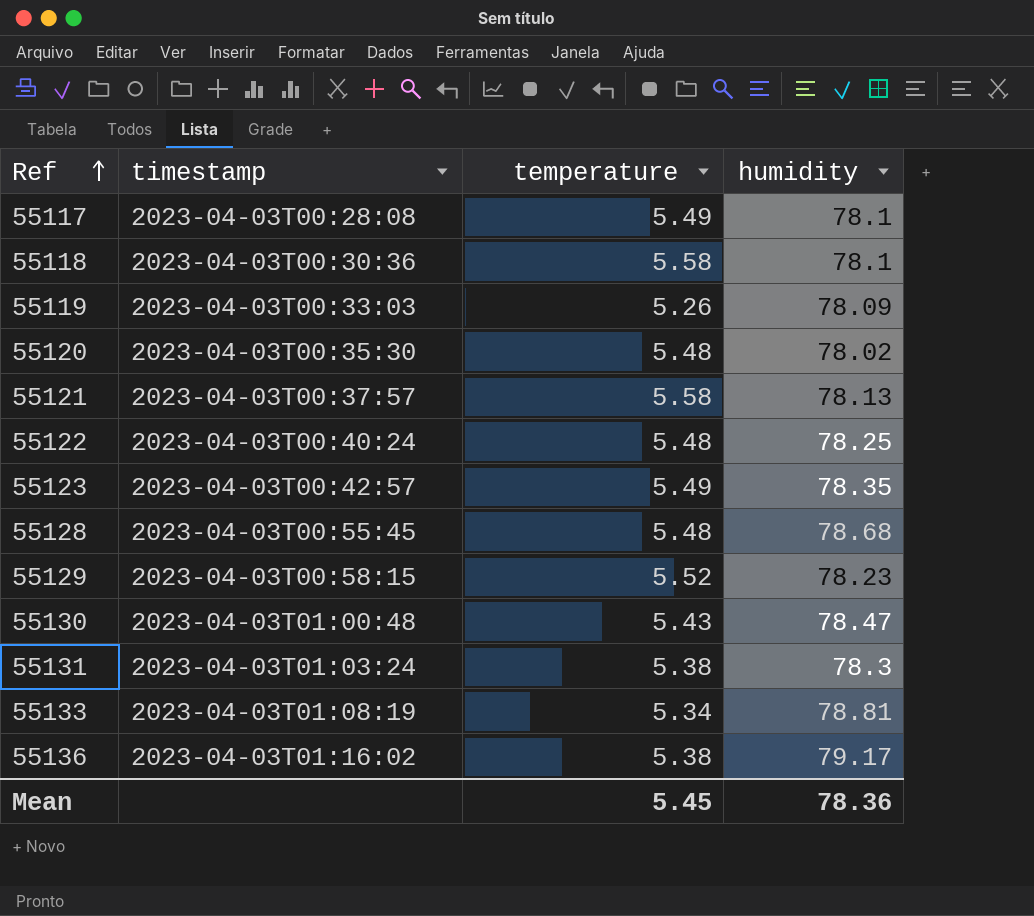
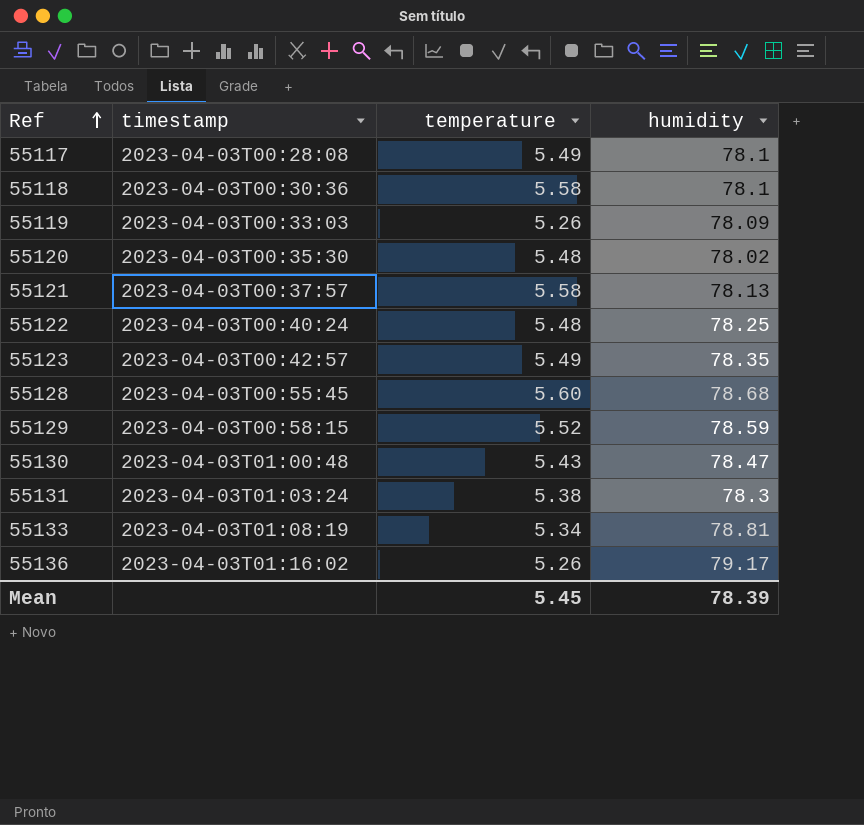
55128 | temperature: 5.48 -> 5.60
55129 | humidity: 78.23 -> 78.59
55136 | temperature: 5.38 -> 5.26
Mean | humidity: 78.36 -> 78.39

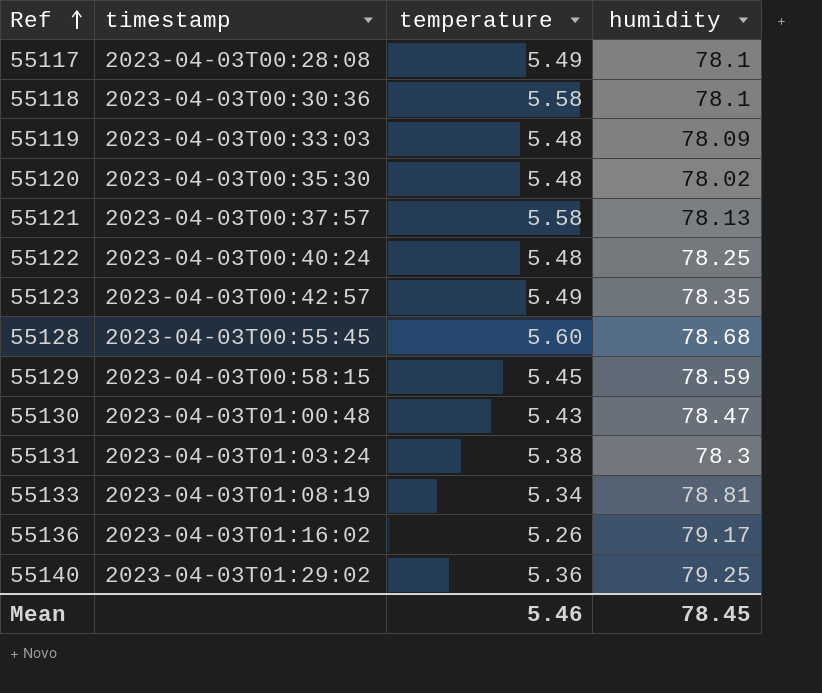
55119 | temperature: 5.26 -> 5.48
55129 | temperature: 5.52 -> 5.45
row 55140: none -> 2023-04-03T01:29:02 | 5.36 | 79.25
Mean | temperature: 5.45 -> 5.46
Mean | humidity: 78.39 -> 78.45

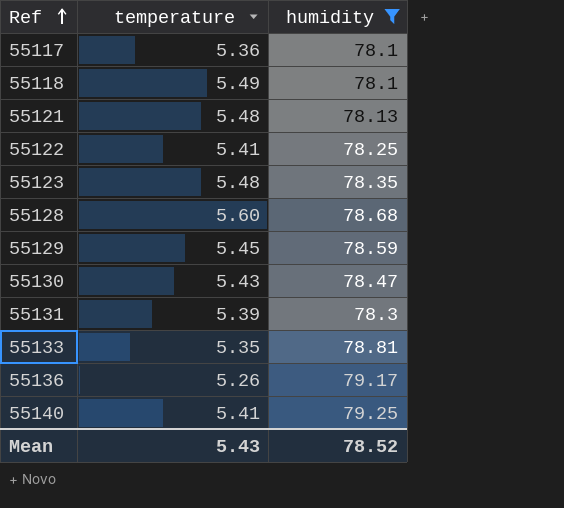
filter: none -> humidity >= 78.1
column timestamp | position: 2 -> none
55117 | temperature: 5.49 -> 5.36
55118 | temperature: 5.58 -> 5.49
55121 | temperature: 5.58 -> 5.48
55122 | temperature: 5.48 -> 5.41
55123 | temperature: 5.49 -> 5.48
55131 | temperature: 5.38 -> 5.39
55133 | temperature: 5.34 -> 5.35
55140 | temperature: 5.36 -> 5.41
Mean | temperature: 5.46 -> 5.43
Mean | humidity: 78.45 -> 78.52

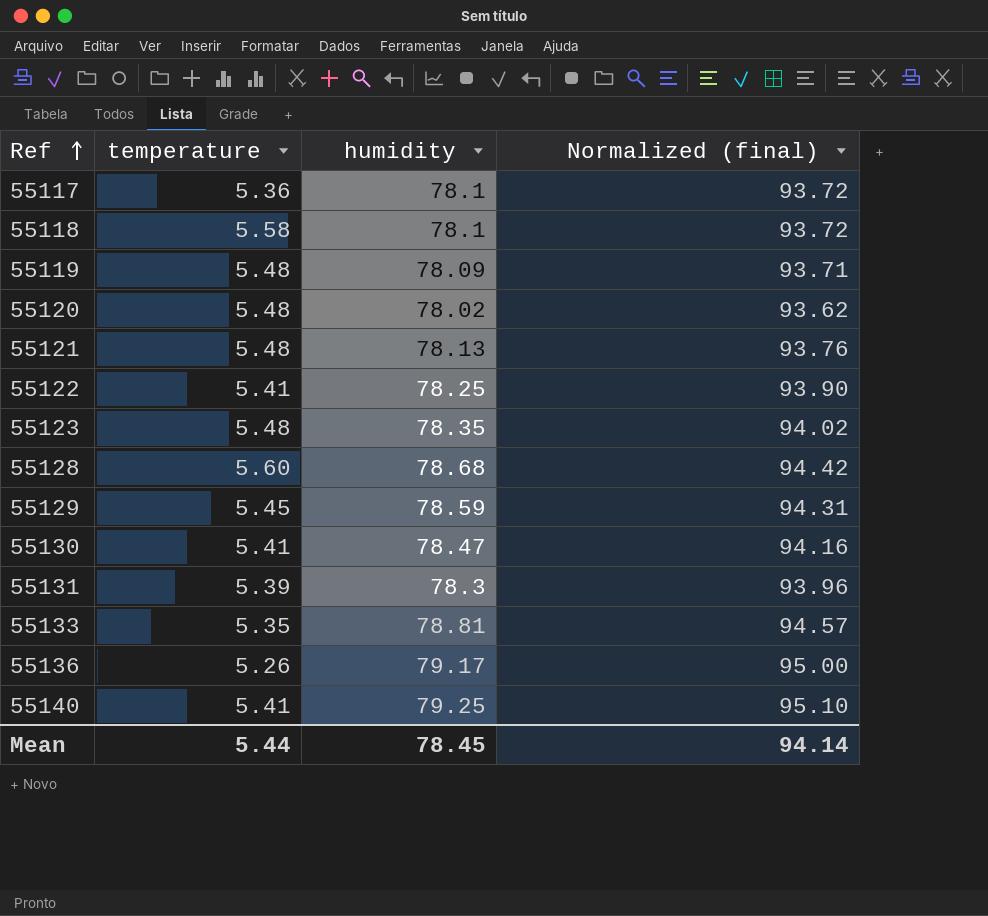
filter: humidity >= 78.1 -> none
column Normalized (final) | formula: none -> [humidity] * 1.2
55118 | temperature: 5.49 -> 5.58
55130 | temperature: 5.43 -> 5.41
Mean | temperature: 5.43 -> 5.44
Mean | humidity: 78.52 -> 78.45

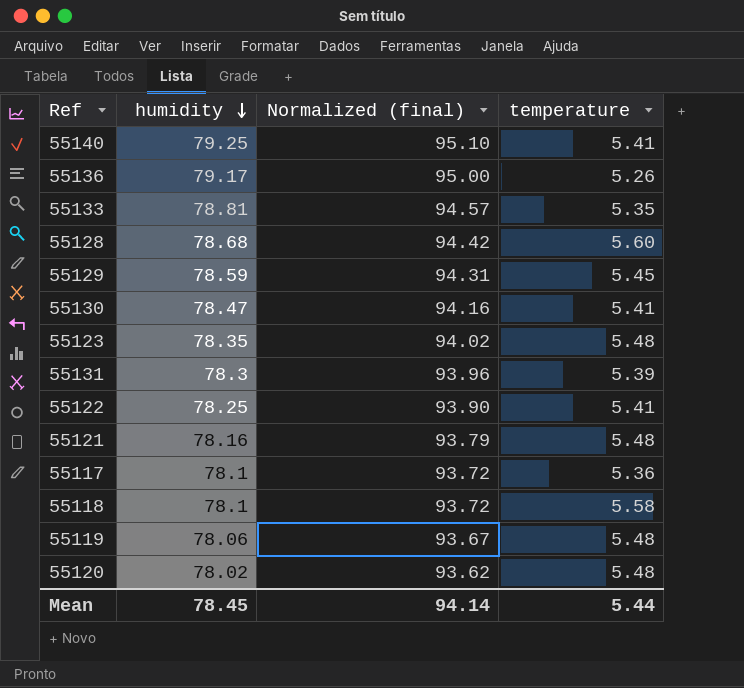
row order: Ref ascending -> humidity descending
column temperature | position: 2 -> 4
55121 | humidity: 78.13 -> 78.16
55121 | Normalized (final): 93.76 -> 93.79
55119 | humidity: 78.09 -> 78.06
55119 | Normalized (final): 93.71 -> 93.67

